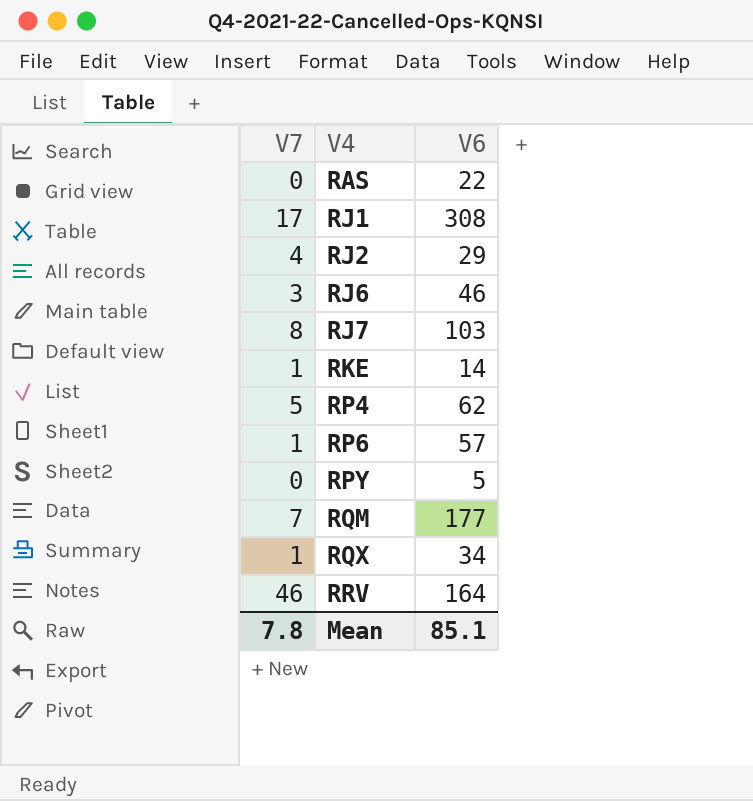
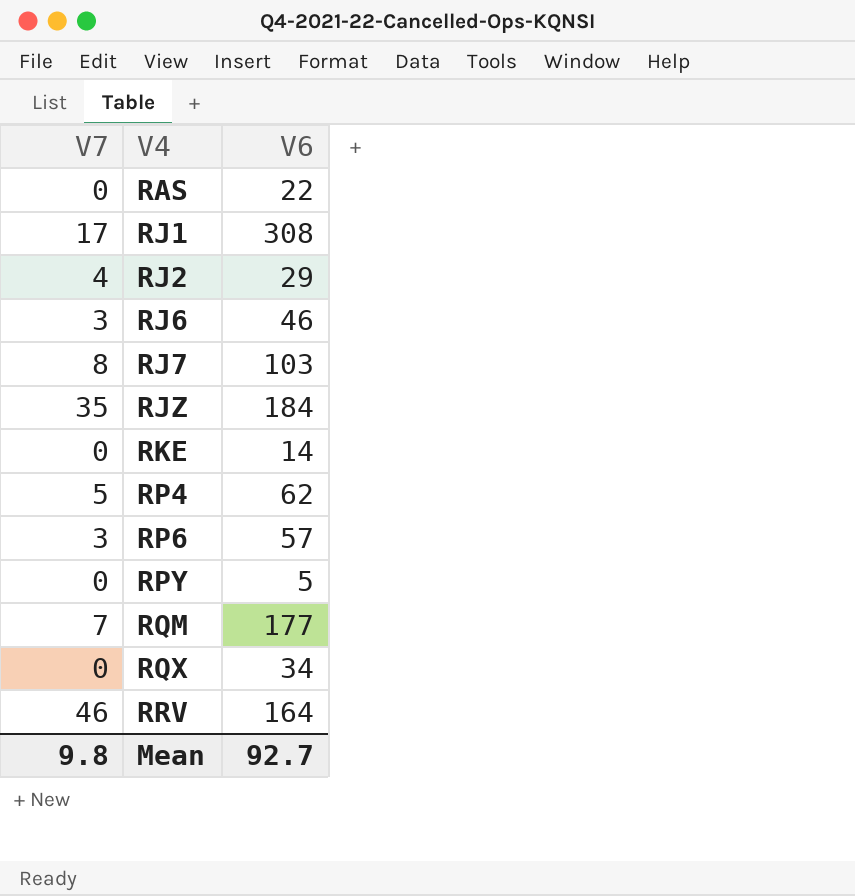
row RJZ: none -> 35 | 184
RKE | V7: 1 -> 0
RP6 | V7: 1 -> 3
RQX | V7: 1 -> 0
Mean | V7: 7.8 -> 9.8
Mean | V6: 85.1 -> 92.7

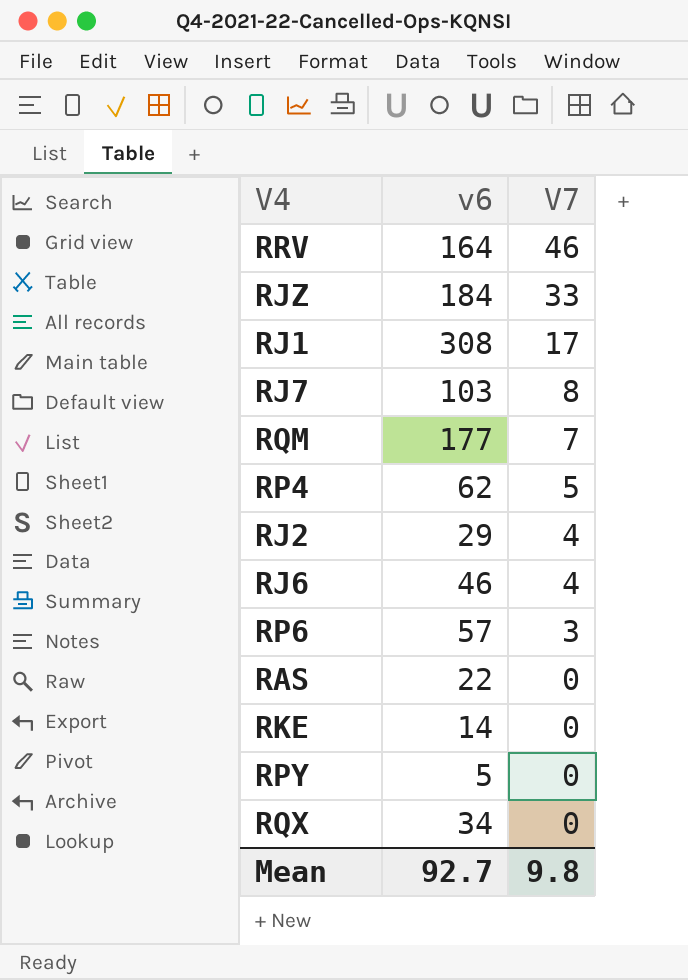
row order: V4 ascending -> V7 descending
column name: V6 -> v6
column V7 | position: 1 -> 3
RJZ | V7: 35 -> 33
RJ6 | V7: 3 -> 4

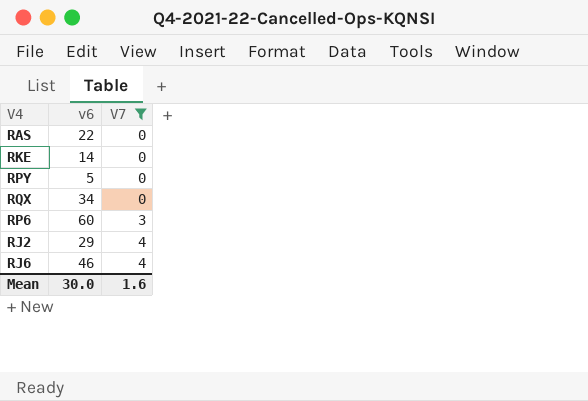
filter: none -> V7 <= 4
row order: V7 descending -> V7 ascending
RP6 | v6: 57 -> 60
Mean | v6: 92.7 -> 30.0
Mean | V7: 9.8 -> 1.6

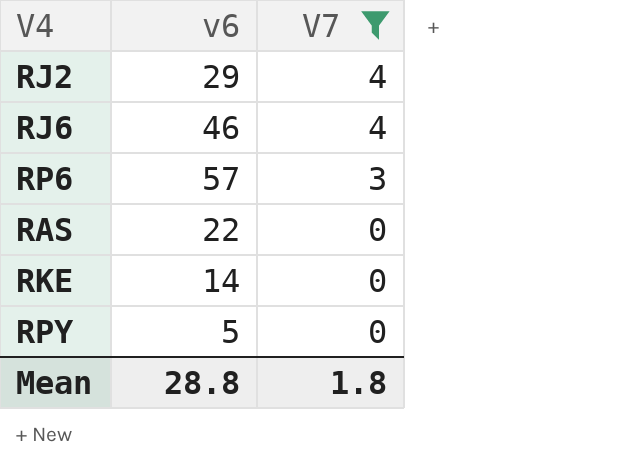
row order: V7 ascending -> V7 descending
row RQX: 34 | 0 -> none
RP6 | v6: 60 -> 57
Mean | v6: 30.0 -> 28.8
Mean | V7: 1.6 -> 1.8

